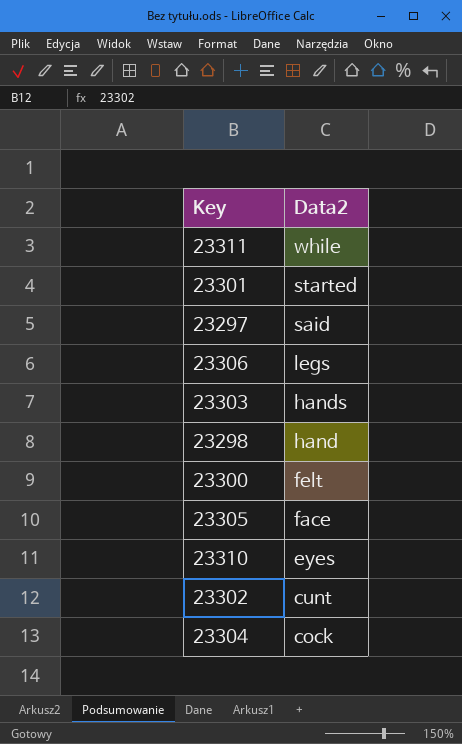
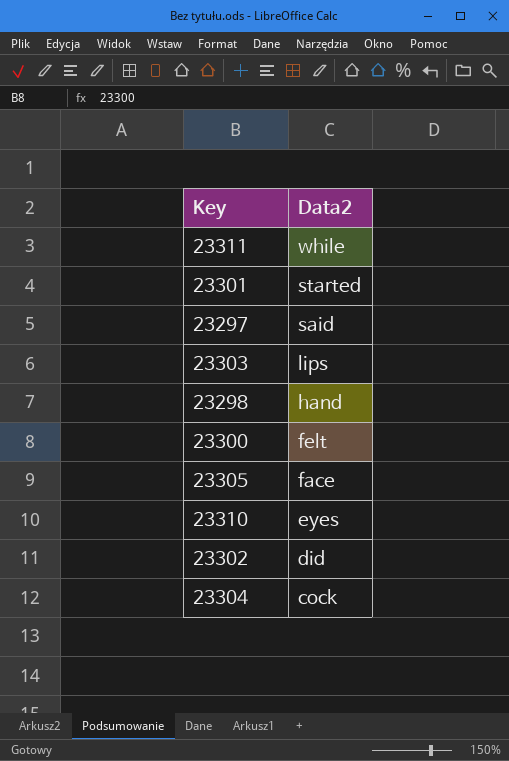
row 23306: legs -> none
23303 | Data2: hands -> lips
23302 | Data2: cunt -> did

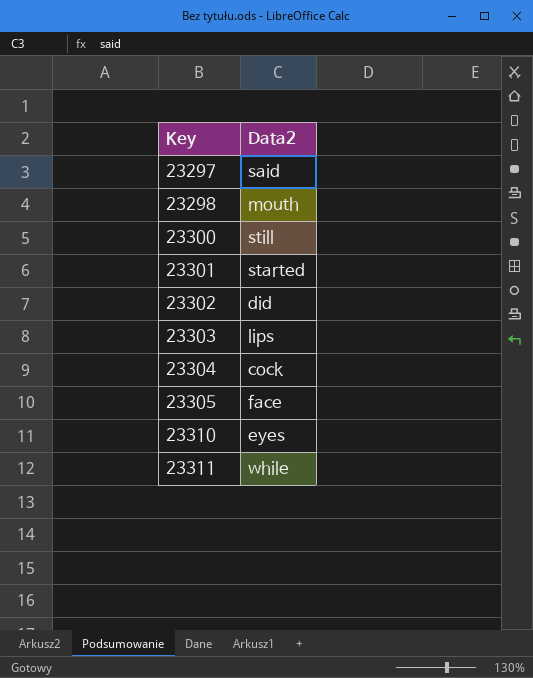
row order: Data2 descending -> Key ascending
23298 | Data2: hand -> mouth
23300 | Data2: felt -> still

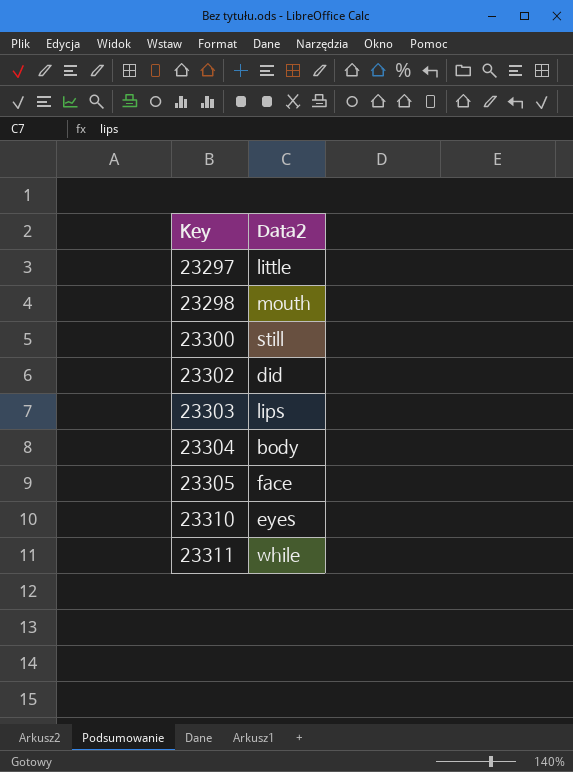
row 23301: started -> none
23297 | Data2: said -> little
23304 | Data2: cock -> body

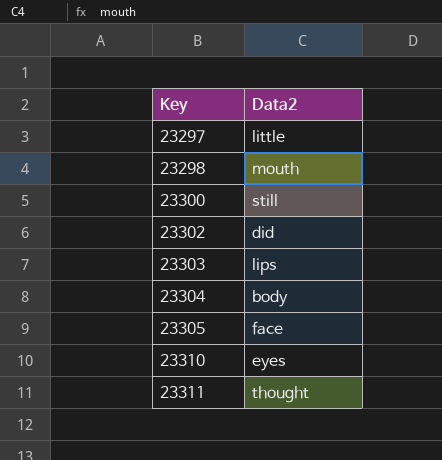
23311 | Data2: while -> thought

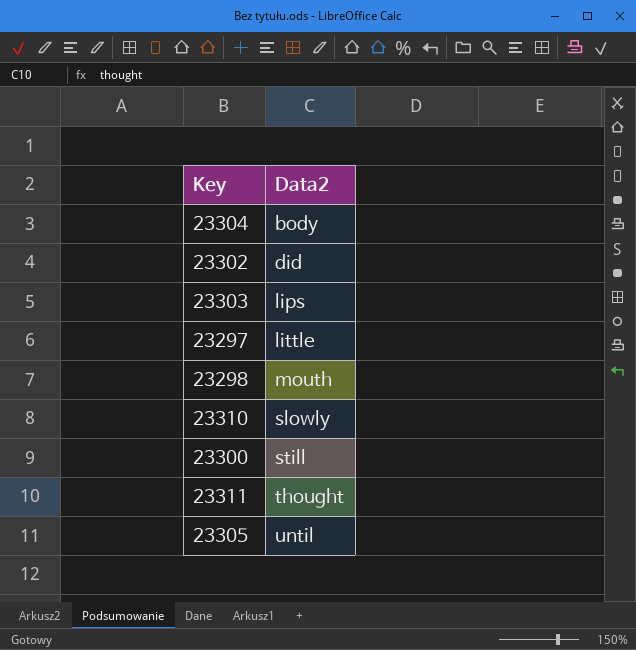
row order: Key ascending -> Data2 ascending
23310 | Data2: eyes -> slowly
23305 | Data2: face -> until

